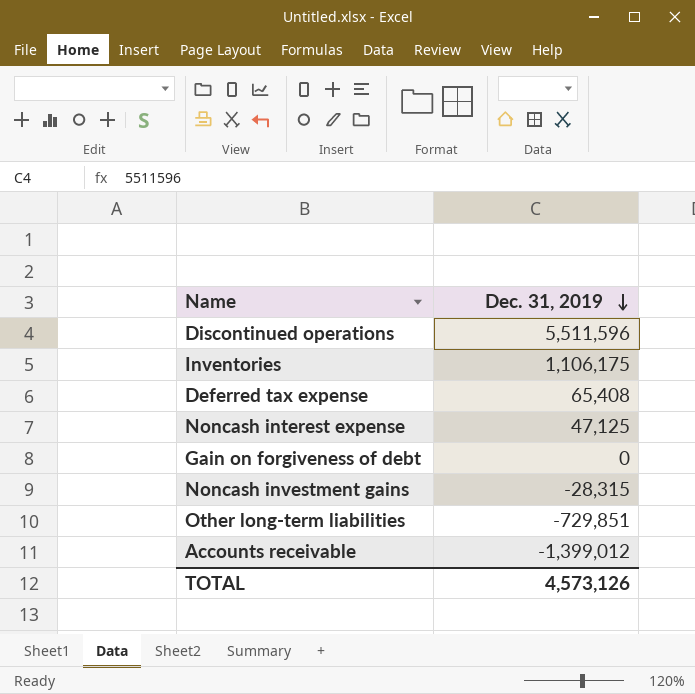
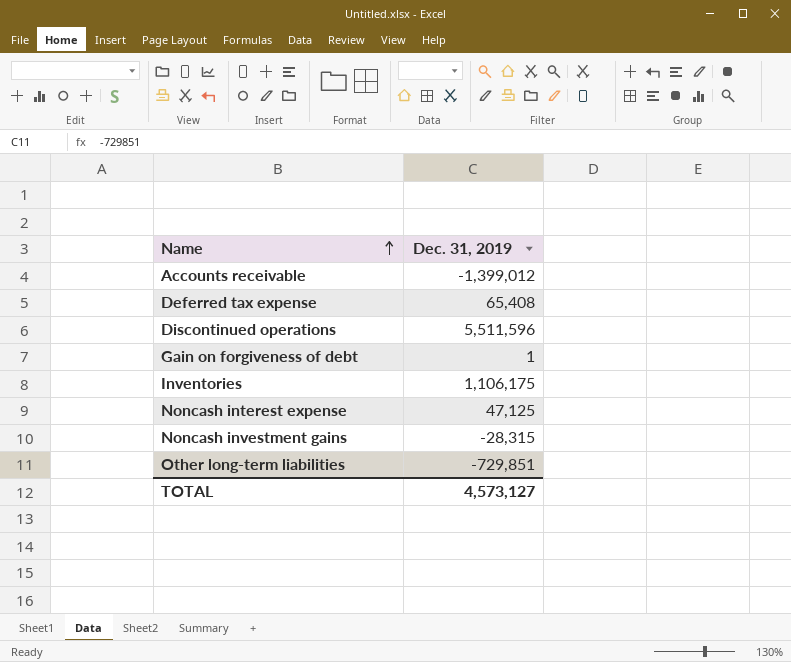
row order: Dec. 31, 2019 descending -> Name ascending
Gain on forgiveness of debt | Dec. 31, 2019: 0 -> 1
TOTAL | Dec. 31, 2019: 4,573,126 -> 4,573,127

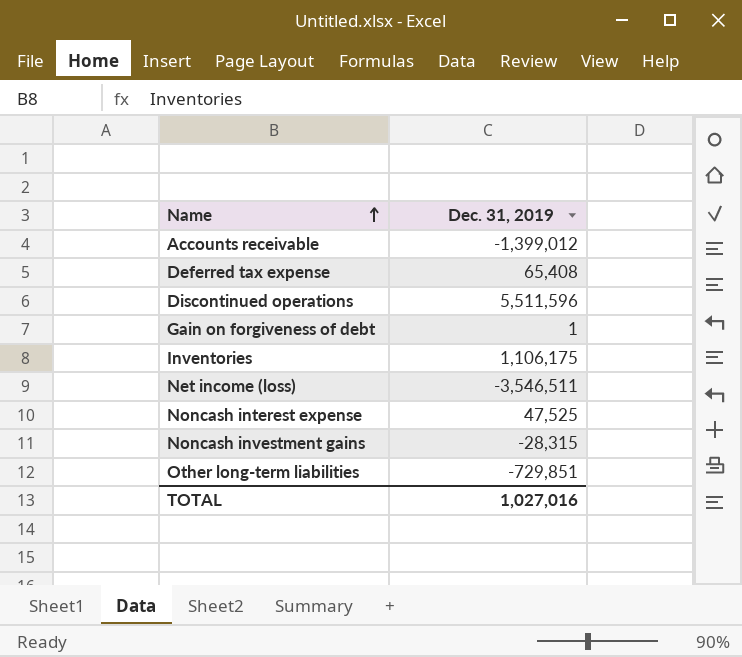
row Net income (loss): none -> -3,546,511
Noncash interest expense | Dec. 31, 2019: 47,125 -> 47,525
TOTAL | Dec. 31, 2019: 4,573,127 -> 1,027,016

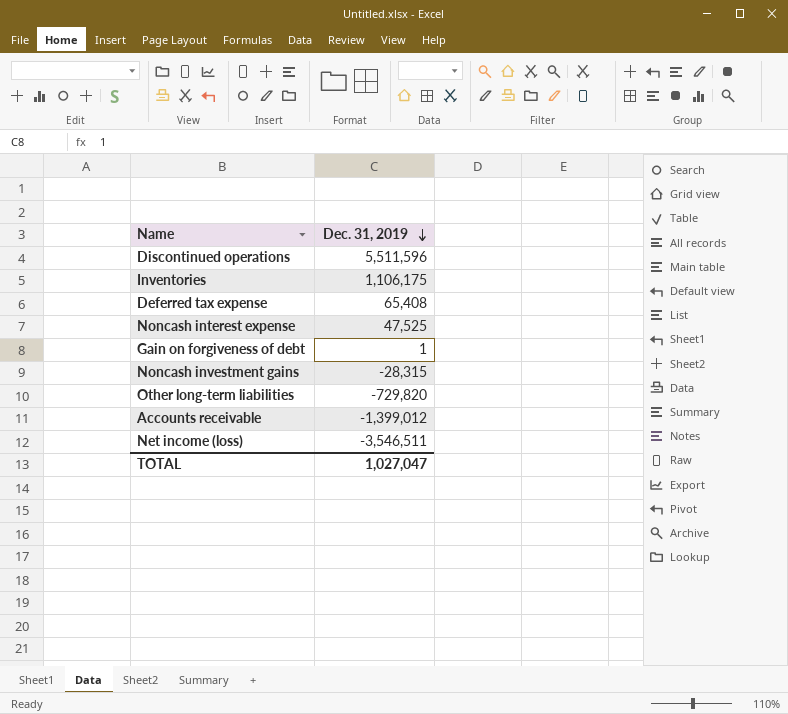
row order: Name ascending -> Dec. 31, 2019 descending
Other long-term liabilities | Dec. 31, 2019: -729,851 -> -729,820
TOTAL | Dec. 31, 2019: 1,027,016 -> 1,027,047

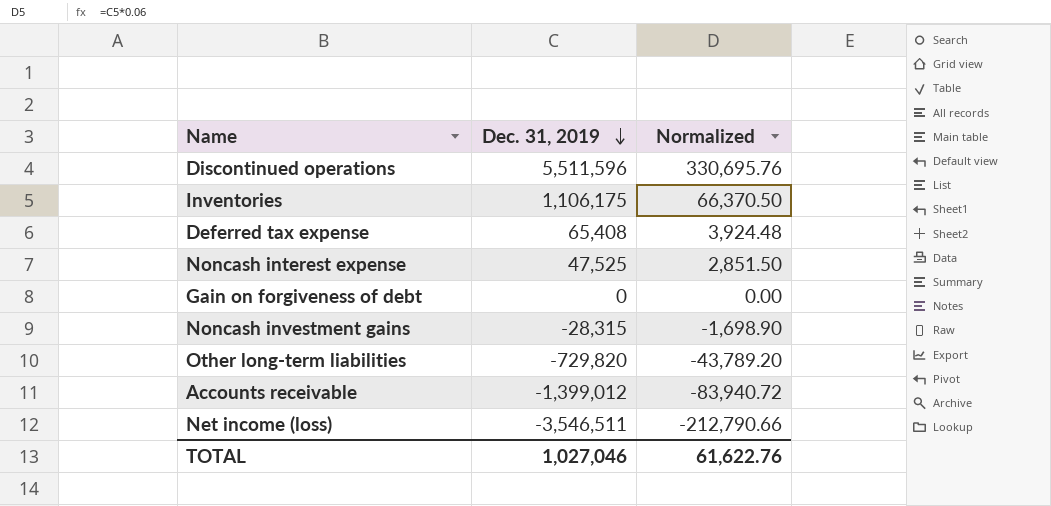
column Normalized | formula: none -> [Dec. 31, 2019] * 0.06
Gain on forgiveness of debt | Dec. 31, 2019: 1 -> 0
TOTAL | Dec. 31, 2019: 1,027,047 -> 1,027,046

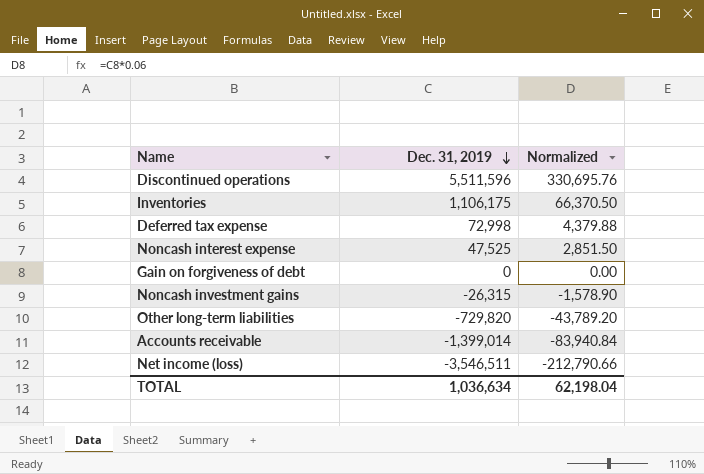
Deferred tax expense | Dec. 31, 2019: 65,408 -> 72,998
Deferred tax expense | Normalized: 3,924.48 -> 4,379.88
Noncash investment gains | Dec. 31, 2019: -28,315 -> -26,315
Noncash investment gains | Normalized: -1,698.90 -> -1,578.90
Accounts receivable | Dec. 31, 2019: -1,399,012 -> -1,399,014
Accounts receivable | Normalized: -83,940.72 -> -83,940.84
TOTAL | Dec. 31, 2019: 1,027,046 -> 1,036,634
TOTAL | Normalized: 61,622.76 -> 62,198.04

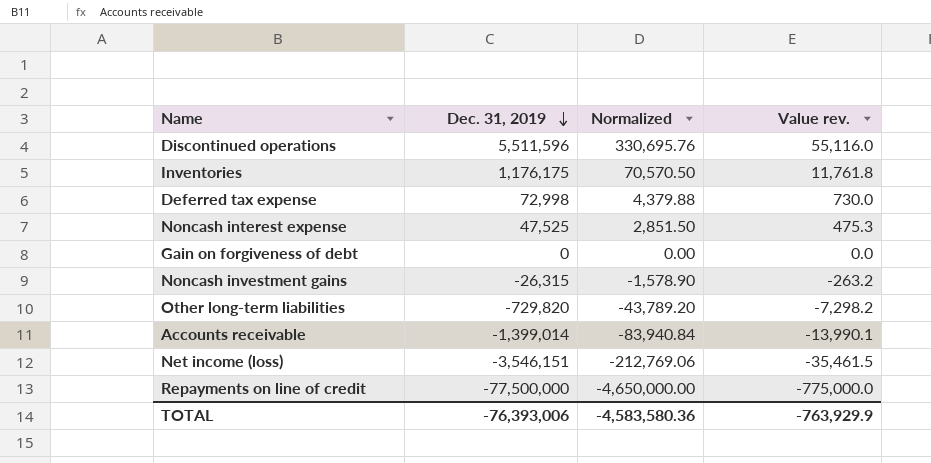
column Value rev. | formula: none -> [Dec. 31, 2019] * 0.01
Inventories | Dec. 31, 2019: 1,106,175 -> 1,176,175
Inventories | Normalized: 66,370.50 -> 70,570.50
Net income (loss) | Dec. 31, 2019: -3,546,511 -> -3,546,151
Net income (loss) | Normalized: -212,790.66 -> -212,769.06
row Repayments on line of credit: none -> -77,500,000 | -4,650,000.00 | -775,000.0
TOTAL | Dec. 31, 2019: 1,036,634 -> -76,393,006
TOTAL | Normalized: 62,198.04 -> -4,583,580.36

